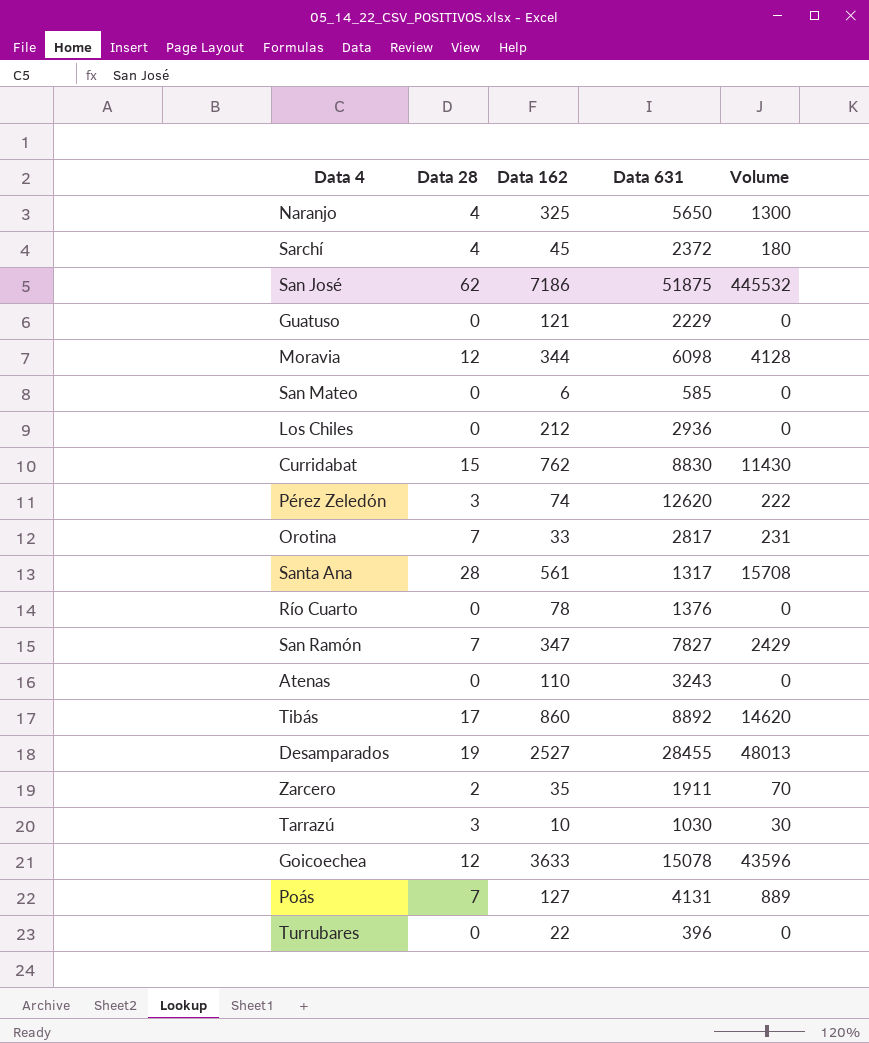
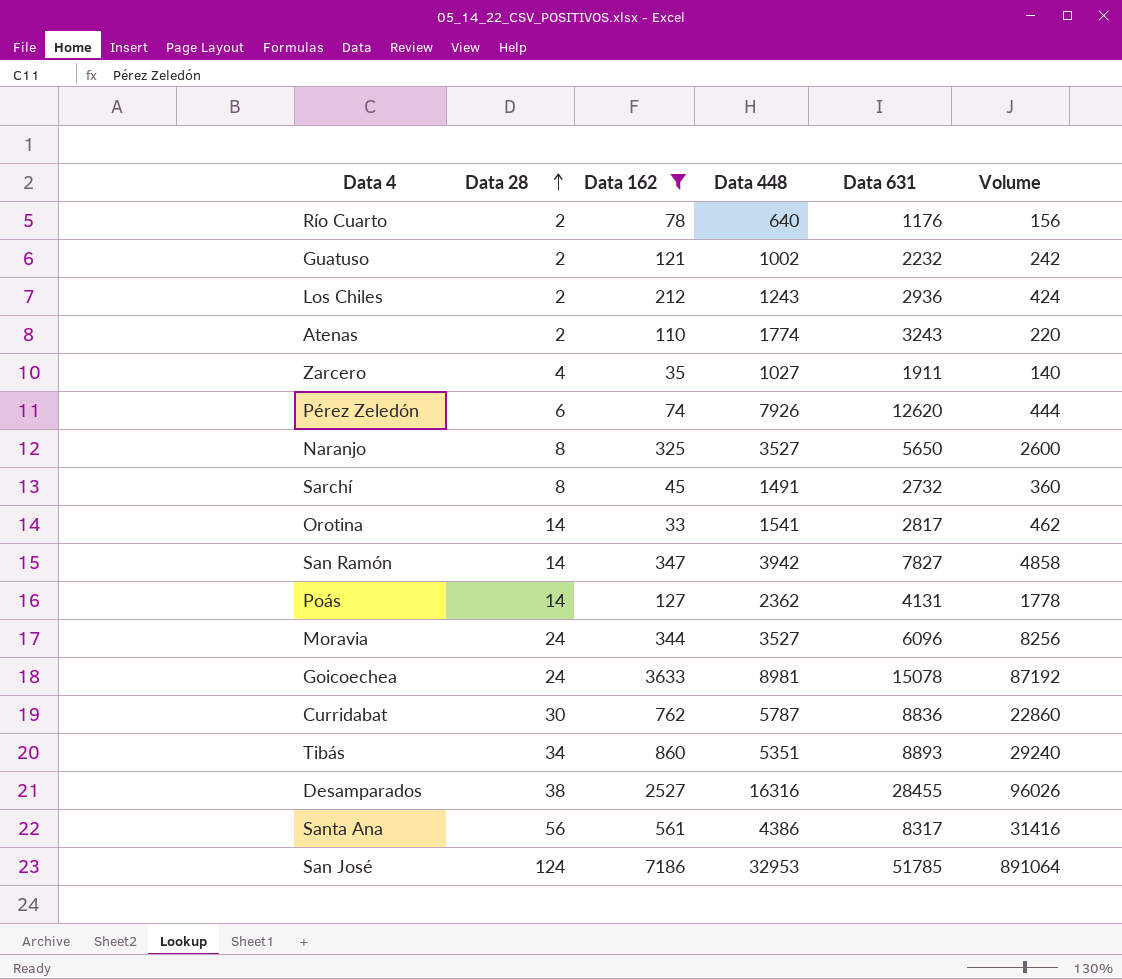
filter: none -> Data 162 >= 33
row order: none -> Data 28 ascending
column Data 448 | position: none -> 4
Río Cuarto | Data 28: 0 -> 2
Río Cuarto | Data 631: 1376 -> 1176
Río Cuarto | Volume: 0 -> 156
Guatuso | Data 28: 0 -> 2
Guatuso | Data 631: 2229 -> 2232
Guatuso | Volume: 0 -> 242
Los Chiles | Data 28: 0 -> 2
Los Chiles | Volume: 0 -> 424
Atenas | Data 28: 0 -> 2
Atenas | Volume: 0 -> 220
Zarcero | Data 28: 2 -> 4
Zarcero | Volume: 70 -> 140
Pérez Zeledón | Data 28: 3 -> 6
Pérez Zeledón | Volume: 222 -> 444
Naranjo | Data 28: 4 -> 8
Naranjo | Volume: 1300 -> 2600
Sarchí | Data 28: 4 -> 8
Sarchí | Data 631: 2372 -> 2732
Sarchí | Volume: 180 -> 360
Orotina | Data 28: 7 -> 14
Orotina | Volume: 231 -> 462
San Ramón | Data 28: 7 -> 14
San Ramón | Volume: 2429 -> 4858
Poás | Data 28: 7 -> 14
Poás | Volume: 889 -> 1778
Moravia | Data 28: 12 -> 24
Moravia | Data 631: 6098 -> 6096
Moravia | Volume: 4128 -> 8256
Goicoechea | Data 28: 12 -> 24
Goicoechea | Volume: 43596 -> 87192
Curridabat | Data 28: 15 -> 30
Curridabat | Data 631: 8830 -> 8836
Curridabat | Volume: 11430 -> 22860
Tibás | Data 28: 17 -> 34
Tibás | Data 631: 8892 -> 8893
Tibás | Volume: 14620 -> 29240
Desamparados | Data 28: 19 -> 38
Desamparados | Volume: 48013 -> 96026
Santa Ana | Data 28: 28 -> 56
Santa Ana | Data 631: 1317 -> 8317
Santa Ana | Volume: 15708 -> 31416
San José | Data 28: 62 -> 124
San José | Data 631: 51875 -> 51785
San José | Volume: 445532 -> 891064

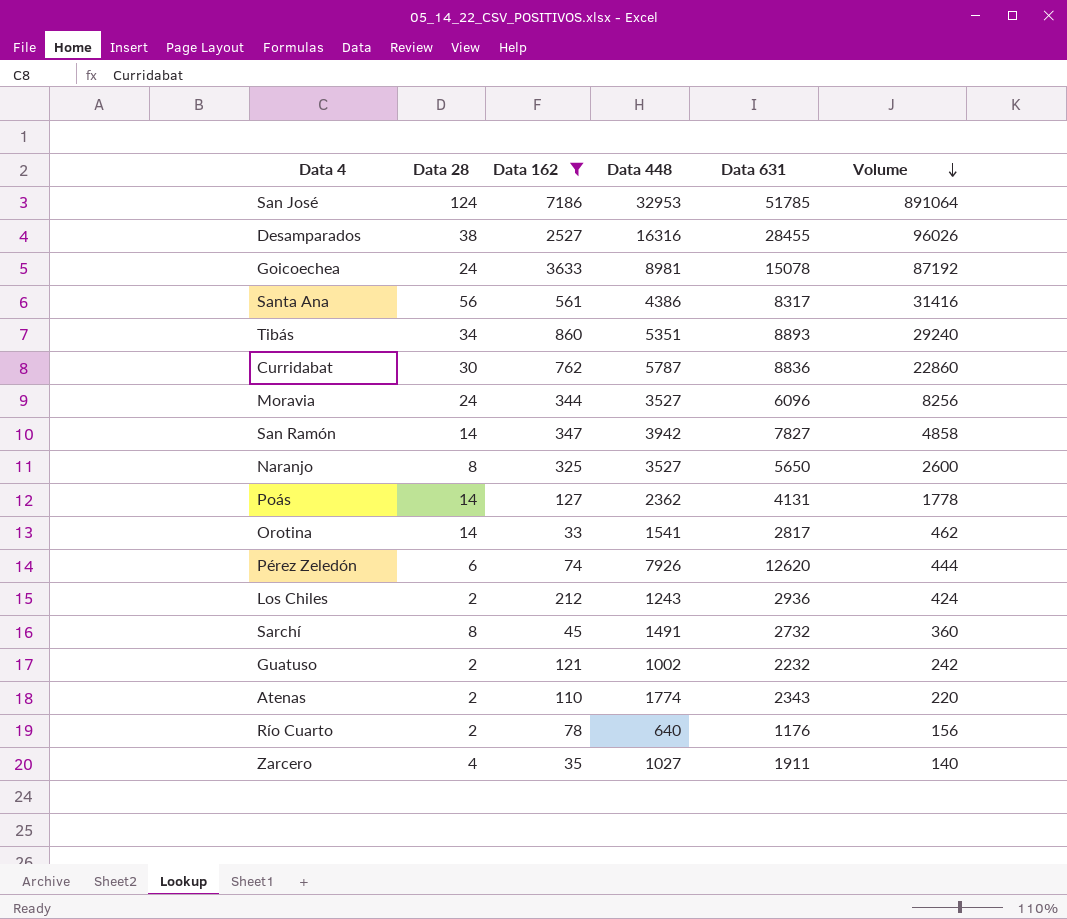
row order: Data 28 ascending -> Volume descending
Atenas | Data 631: 3243 -> 2343

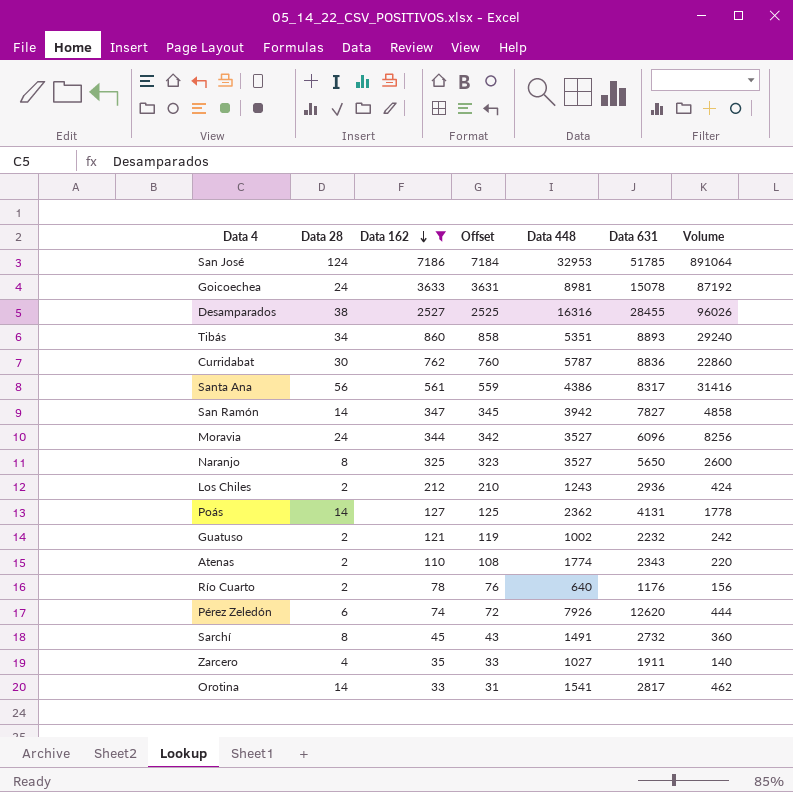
row order: Volume descending -> Data 162 descending
column Offset | formula: none -> [Data 162] - 2

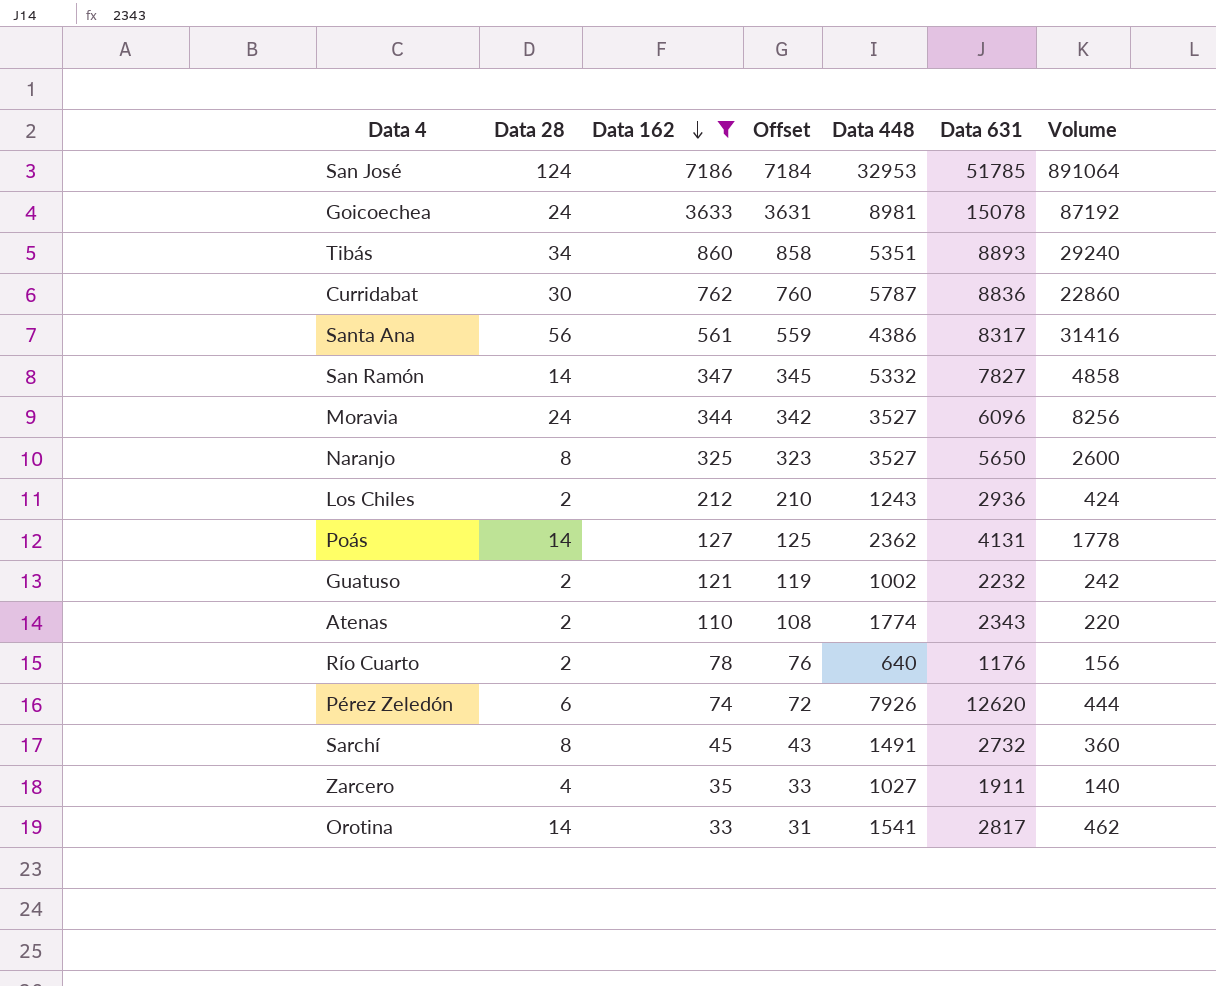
row Desamparados: 38 | 2527 | 2525 | 16316 | 28455 | 96026 -> none
San Ramón | Data 448: 3942 -> 5332

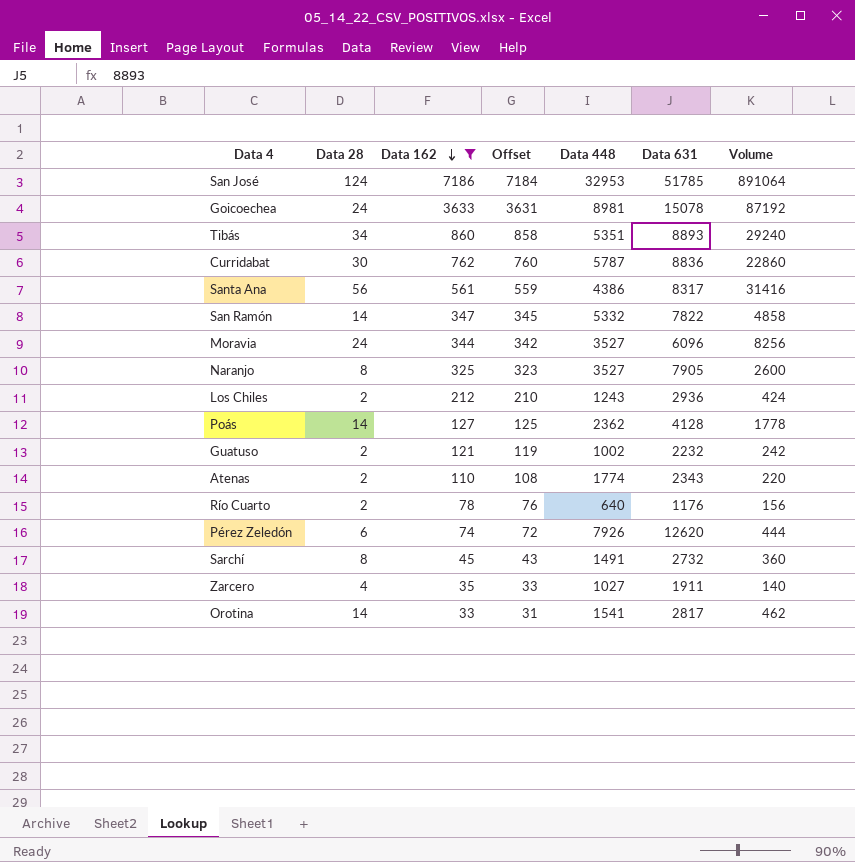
San Ramón | Data 631: 7827 -> 7822
Naranjo | Data 631: 5650 -> 7905
Poás | Data 631: 4131 -> 4128

